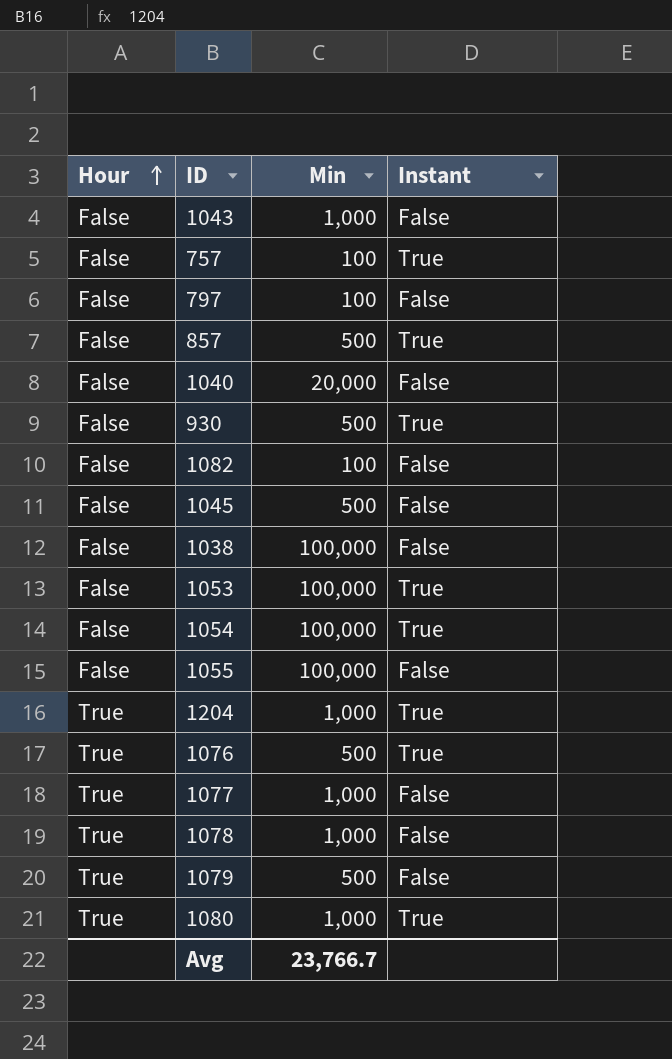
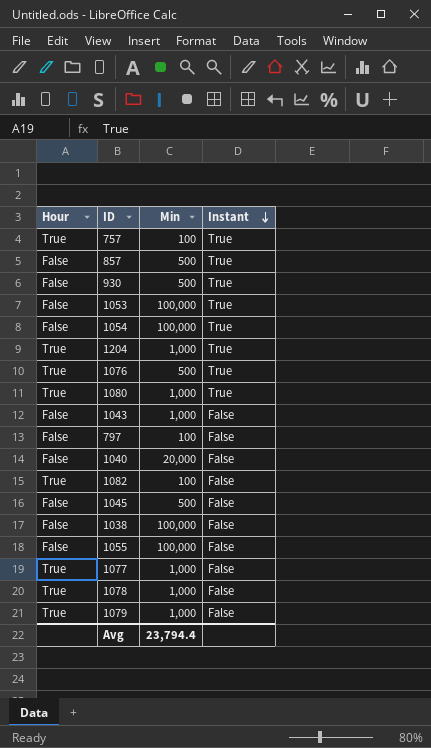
row order: Hour ascending -> Instant descending
757 | Hour: False -> True
1082 | Hour: False -> True
1079 | Min: 500 -> 1,000
Avg | Min: 23,766.7 -> 23,794.4

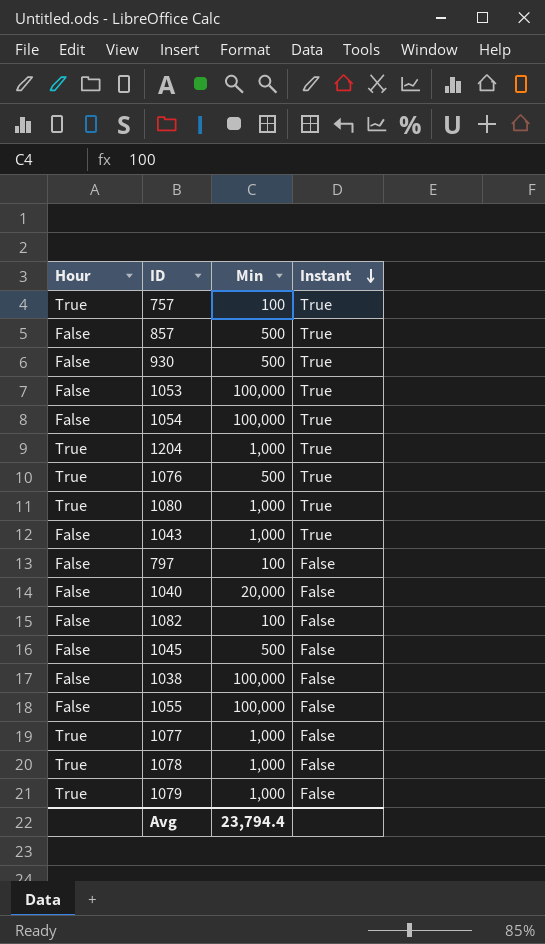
1043 | Instant: False -> True
1082 | Hour: True -> False

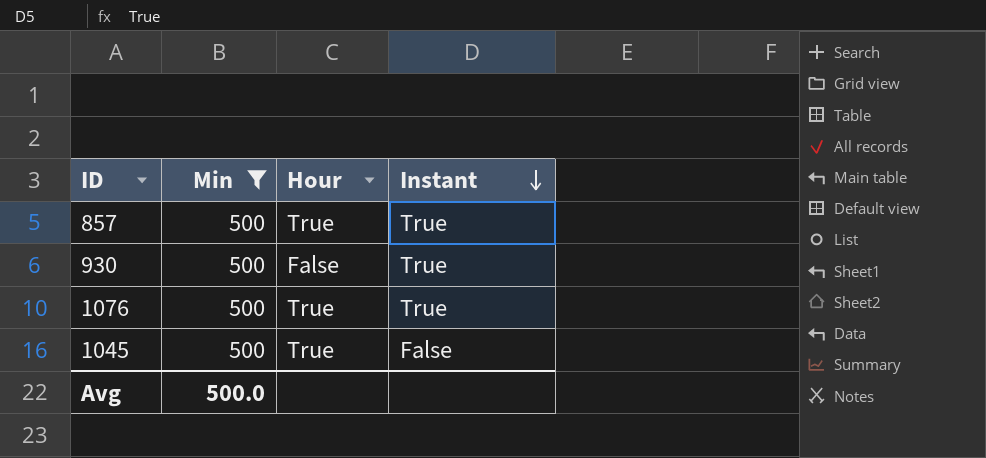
filter: none -> Min = 500
column Hour | position: 1 -> 3
857 | Hour: False -> True
1045 | Hour: False -> True
Avg | Min: 23,794.4 -> 500.0

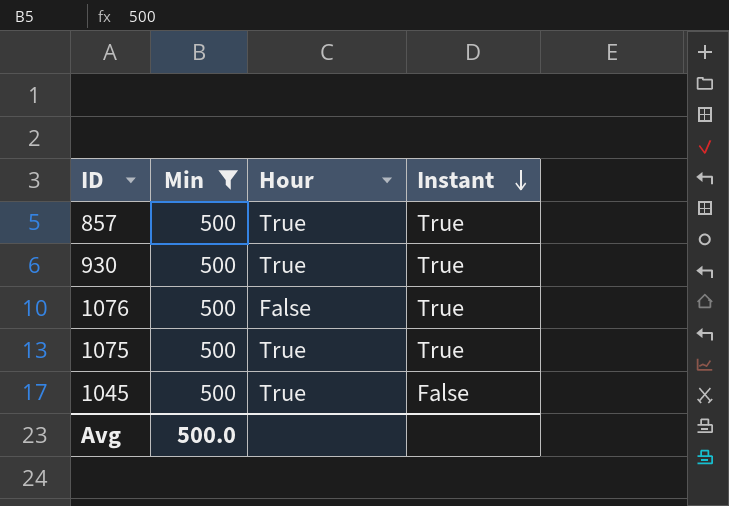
930 | Hour: False -> True
1076 | Hour: True -> False
row 1075: none -> 500 | True | True

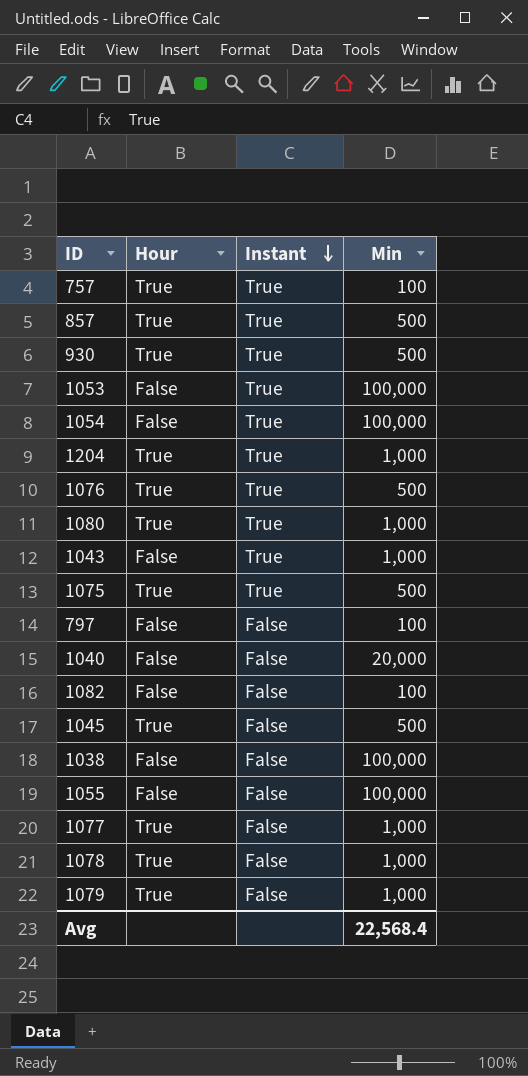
filter: Min = 500 -> none
column Min | position: 2 -> 4
1076 | Hour: False -> True
Avg | Min: 500.0 -> 22,568.4

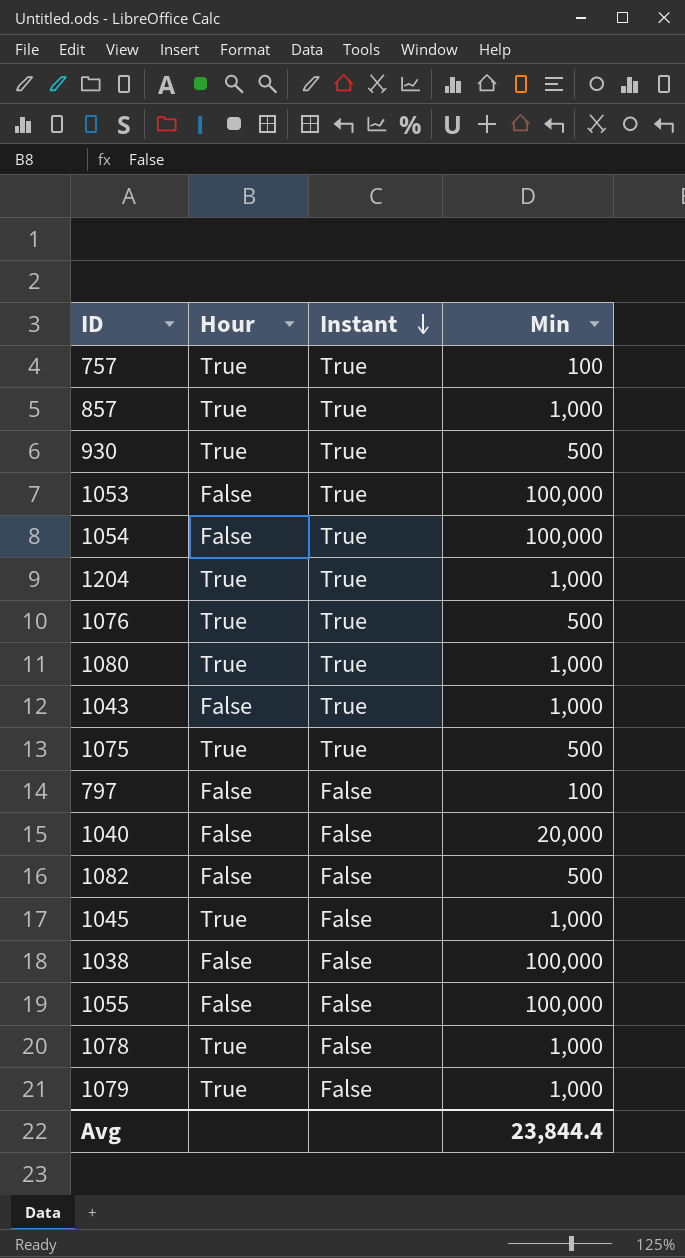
row 1077: True | False | 1,000 -> none
857 | Min: 500 -> 1,000
1082 | Min: 100 -> 500
1045 | Min: 500 -> 1,000
Avg | Min: 22,568.4 -> 23,844.4

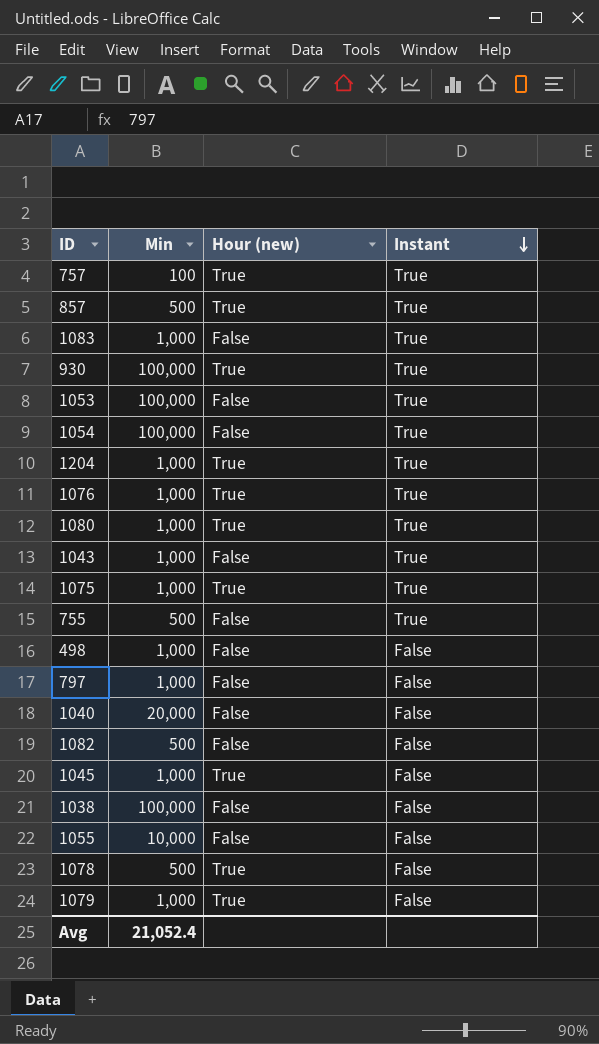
column Min | position: 4 -> 2
column name: Hour -> Hour (new)
857 | Min: 1,000 -> 500
row 1083: none -> 1,000 | False | True
930 | Min: 500 -> 100,000
1076 | Min: 500 -> 1,000
1075 | Min: 500 -> 1,000
row 755: none -> 500 | False | True
row 498: none -> 1,000 | False | False
797 | Min: 100 -> 1,000
1055 | Min: 100,000 -> 10,000
1078 | Min: 1,000 -> 500
Avg | Min: 23,844.4 -> 21,052.4

